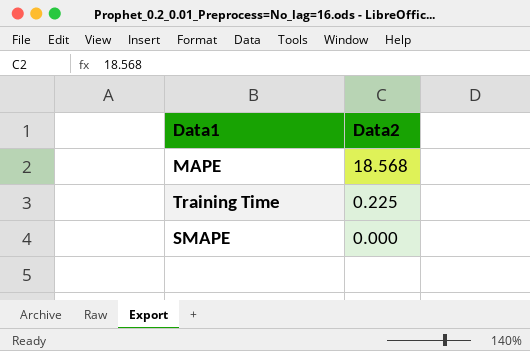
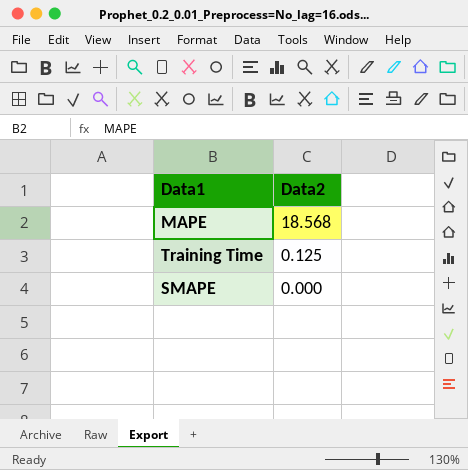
Training Time | Data2: 0.225 -> 0.125

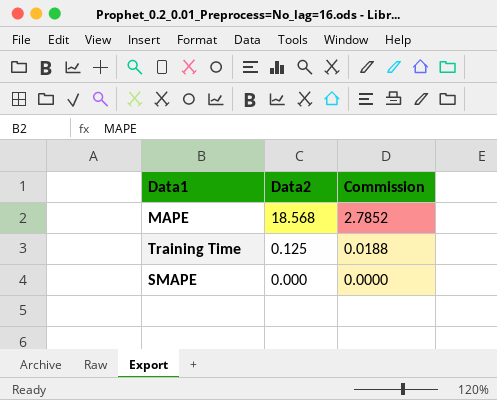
column Commission | formula: none -> [Data2] * 0.15

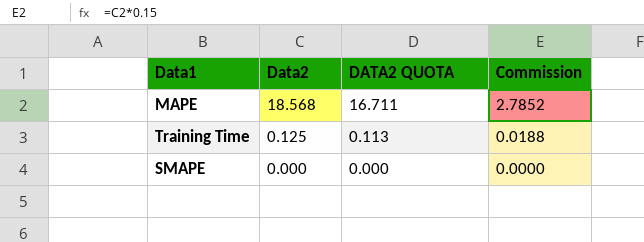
column DATA2 QUOTA | formula: none -> [Data2] * 0.9

